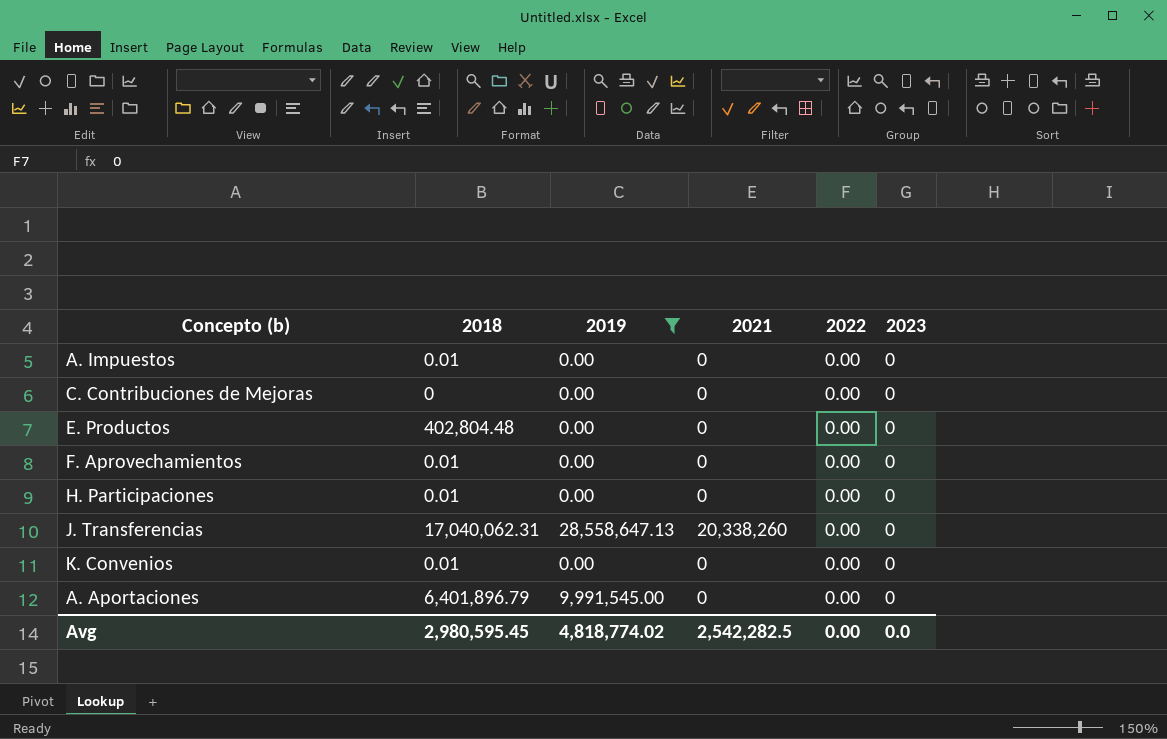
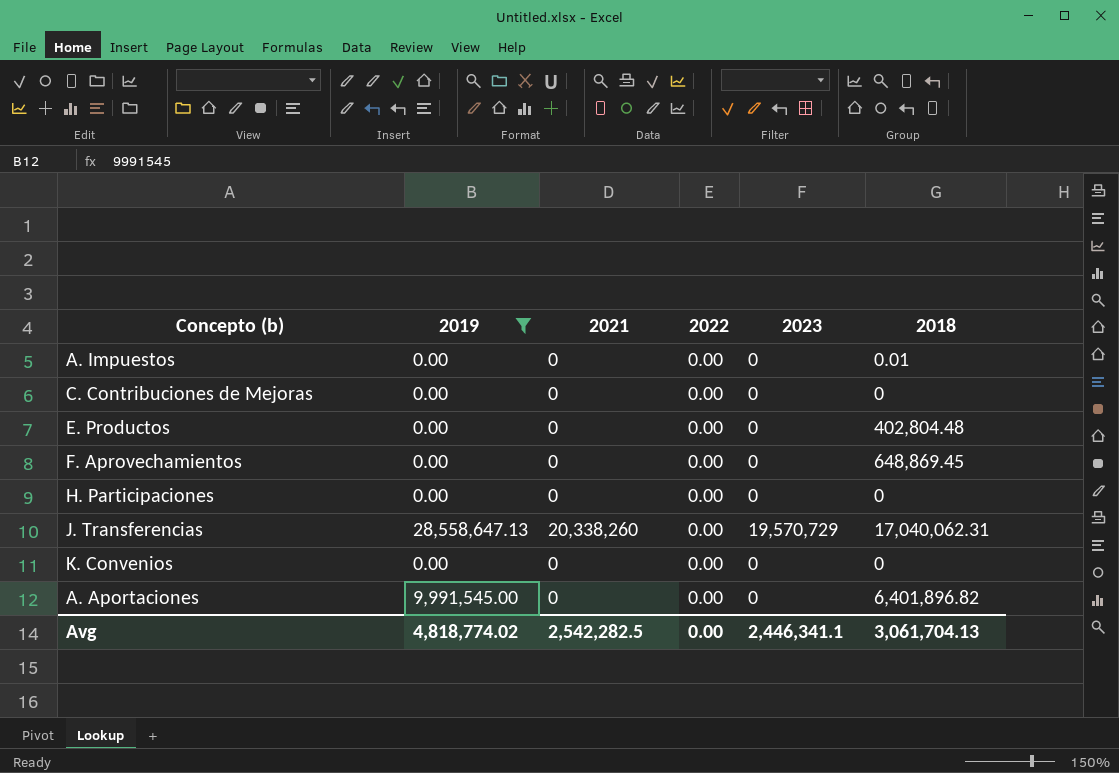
column 2018 | position: 2 -> 6
F. Aprovechamientos | 2018: 0.01 -> 648,869.45
H. Participaciones | 2018: 0.01 -> 0
J. Transferencias | 2023: 0 -> 19,570,729
K. Convenios | 2018: 0.01 -> 0
A. Aportaciones | 2018: 6,401,896.79 -> 6,401,896.82
Avg | 2023: 0.0 -> 2,446,341.1
Avg | 2018: 2,980,595.45 -> 3,061,704.13

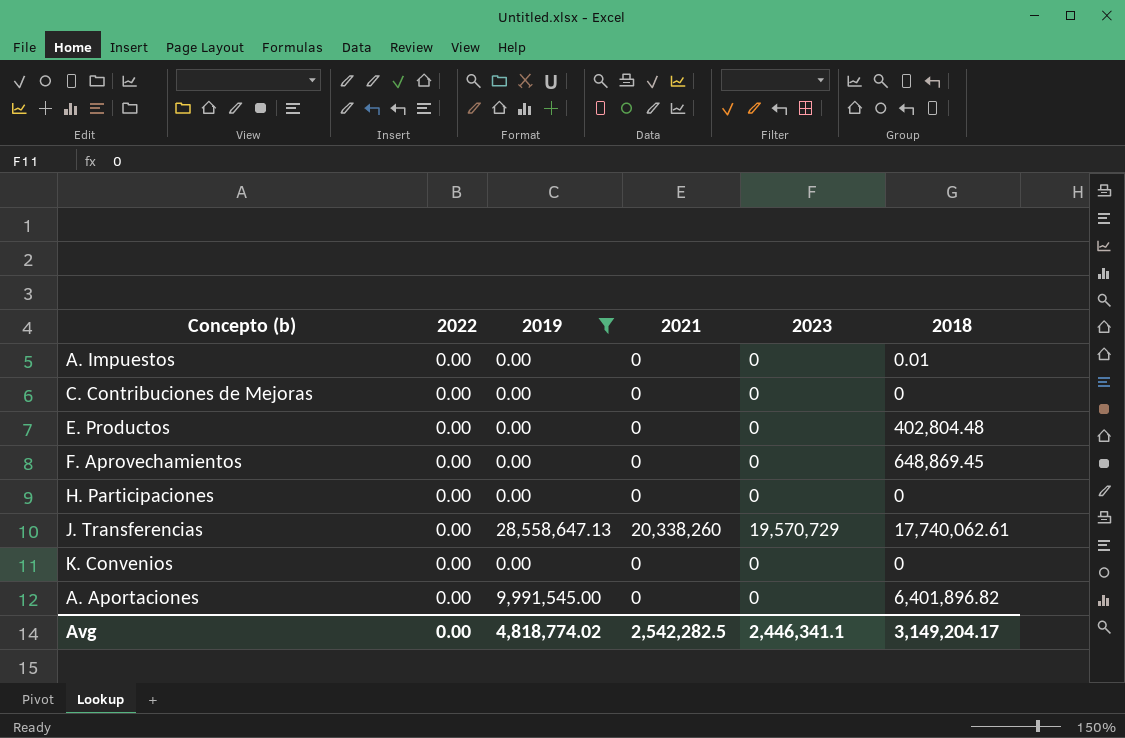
column 2022 | position: 4 -> 2
J. Transferencias | 2018: 17,040,062.31 -> 17,740,062.61
Avg | 2018: 3,061,704.13 -> 3,149,204.17

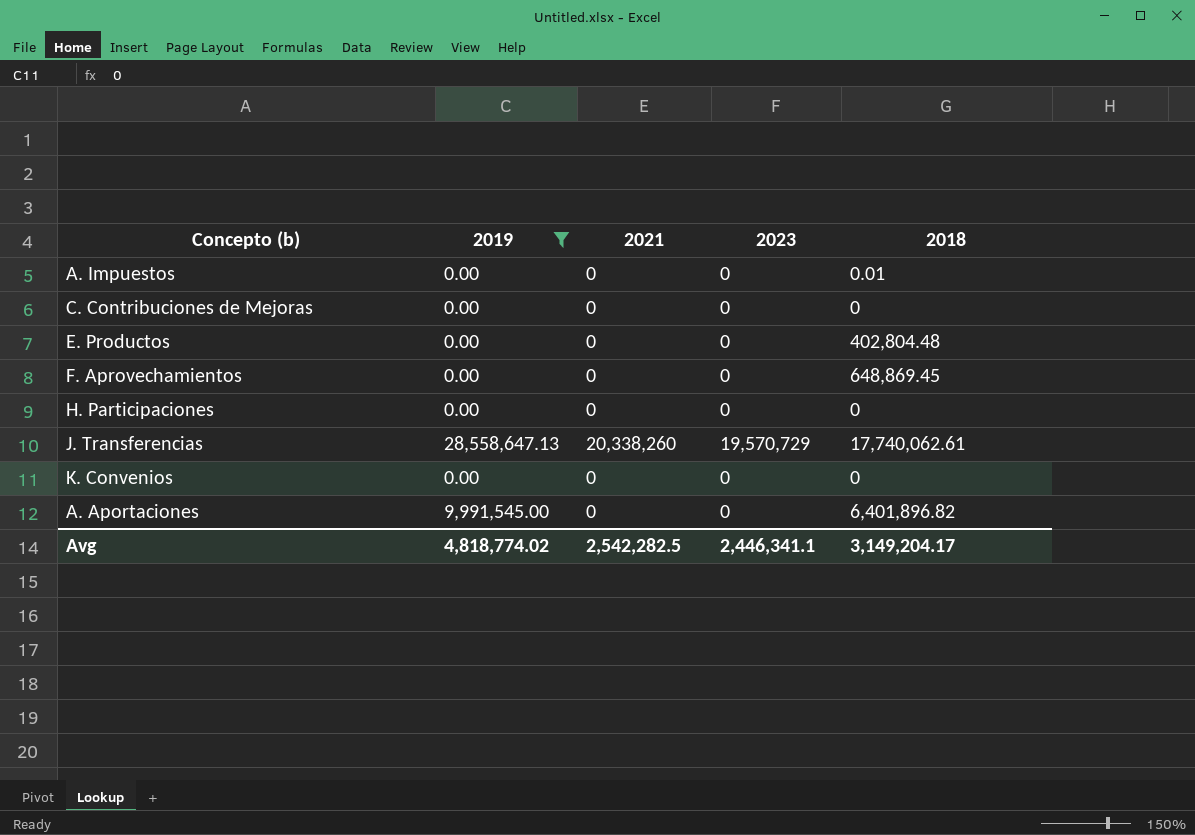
column 2022 | position: 2 -> none

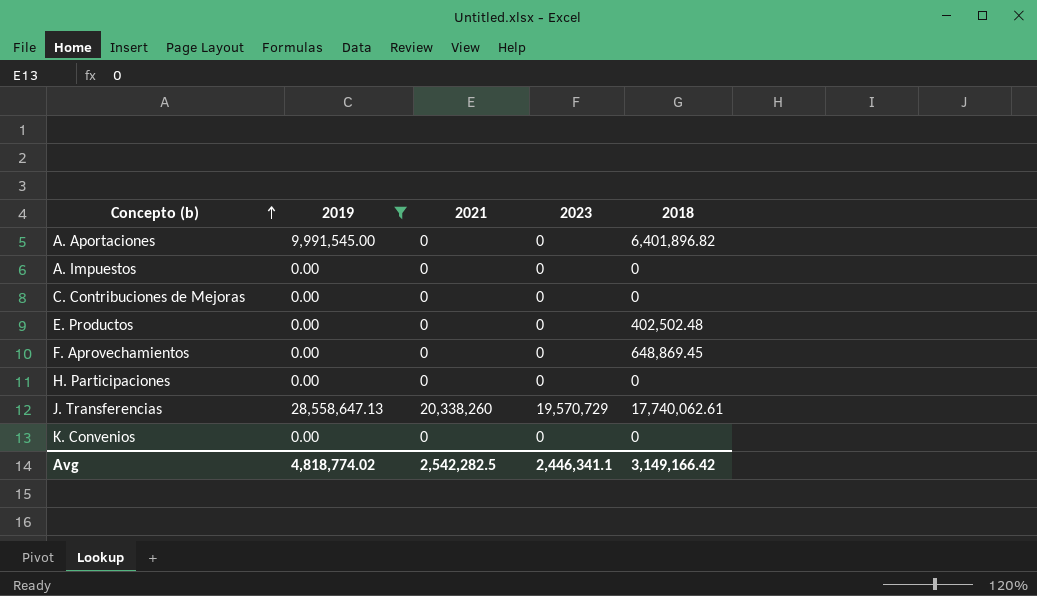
row order: none -> Concepto (b) ascending
A. Impuestos | 2018: 0.01 -> 0
E. Productos | 2018: 402,804.48 -> 402,502.48
Avg | 2018: 3,149,204.17 -> 3,149,166.42

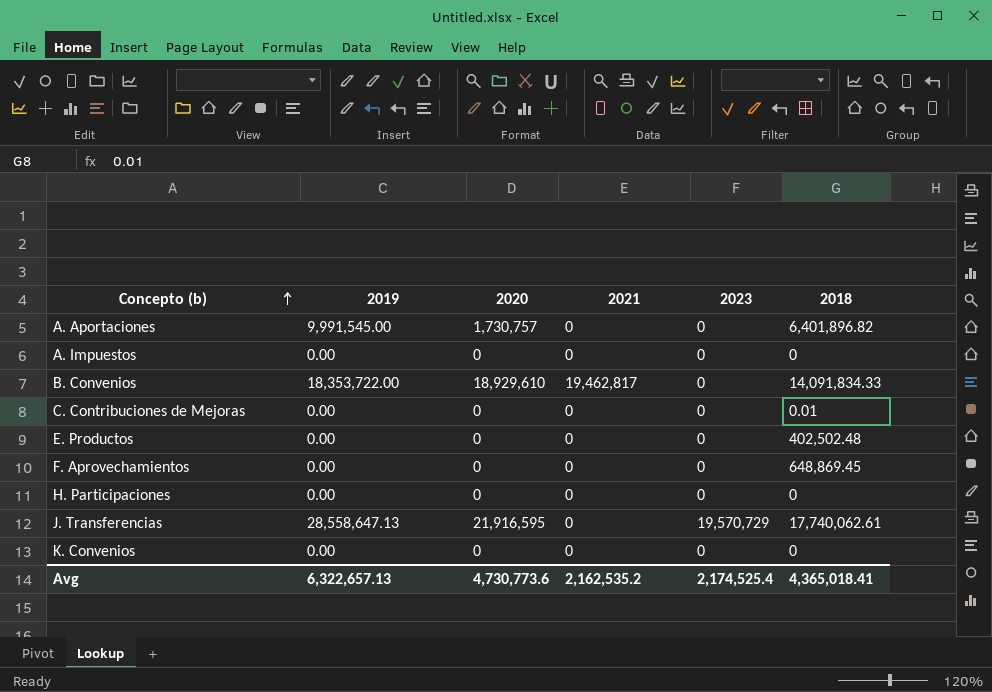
filter: 2019 != 18,353,722.00 -> none
column 2020 | position: none -> 3
C. Contribuciones de Mejoras | 2018: 0 -> 0.01
J. Transferencias | 2021: 20,338,260 -> 0
Avg | 2019: 4,818,774.02 -> 6,322,657.13
Avg | 2021: 2,542,282.5 -> 2,162,535.2
Avg | 2023: 2,446,341.1 -> 2,174,525.4
Avg | 2018: 3,149,166.42 -> 4,365,018.41

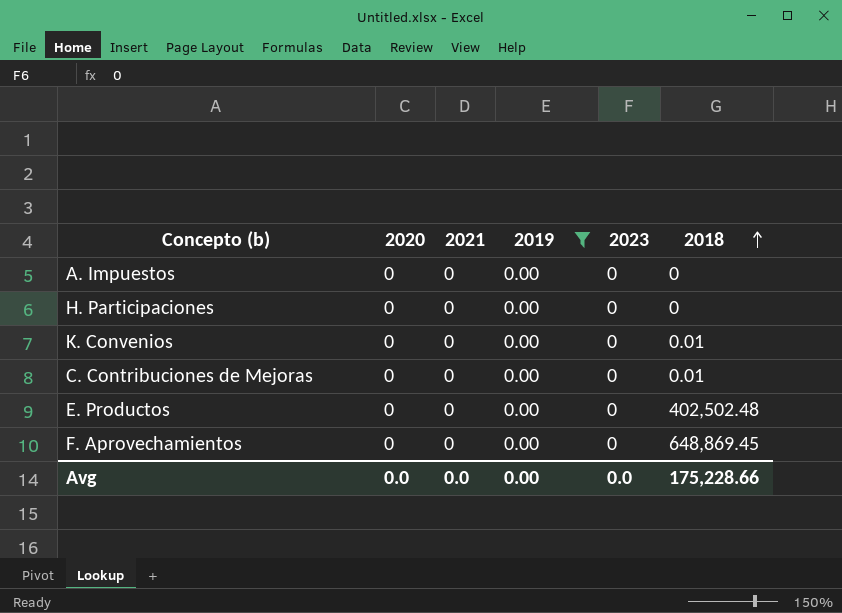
filter: none -> 2019 = 0.00
row order: Concepto (b) ascending -> 2018 ascending
column 2019 | position: 2 -> 4
K. Convenios | 2018: 0 -> 0.01
Avg | 2020: 4,730,773.6 -> 0.0
Avg | 2021: 2,162,535.2 -> 0.0
Avg | 2019: 6,322,657.13 -> 0.00
Avg | 2023: 2,174,525.4 -> 0.0
Avg | 2018: 4,365,018.41 -> 175,228.66

